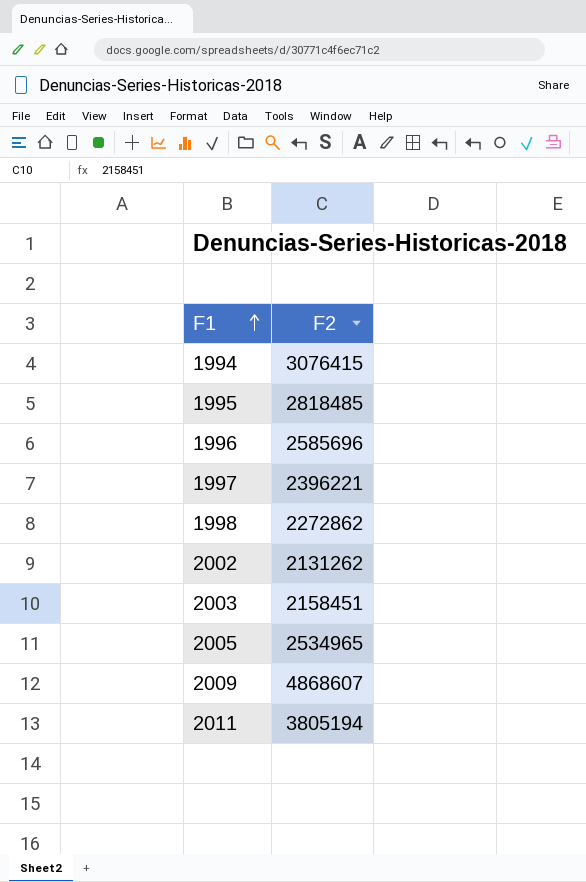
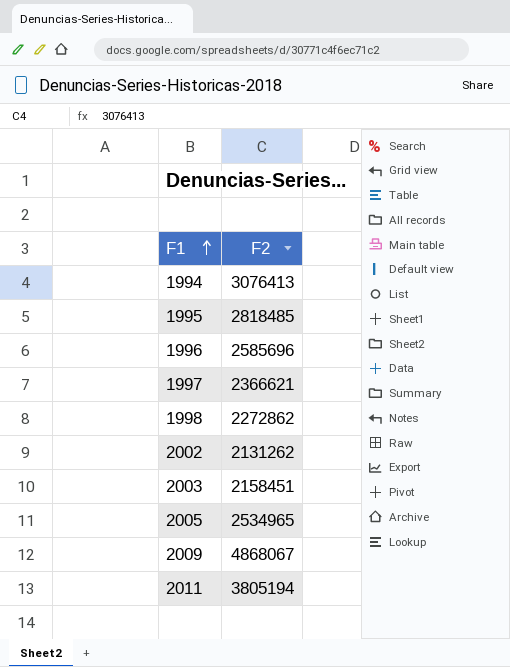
1994 | F2: 3076415 -> 3076413
1997 | F2: 2396221 -> 2366621
2009 | F2: 4868607 -> 4868067

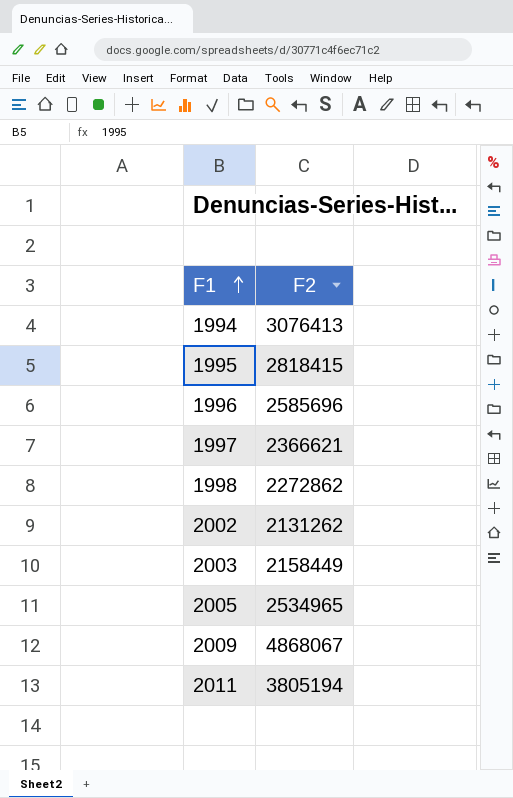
1995 | F2: 2818485 -> 2818415
2003 | F2: 2158451 -> 2158449

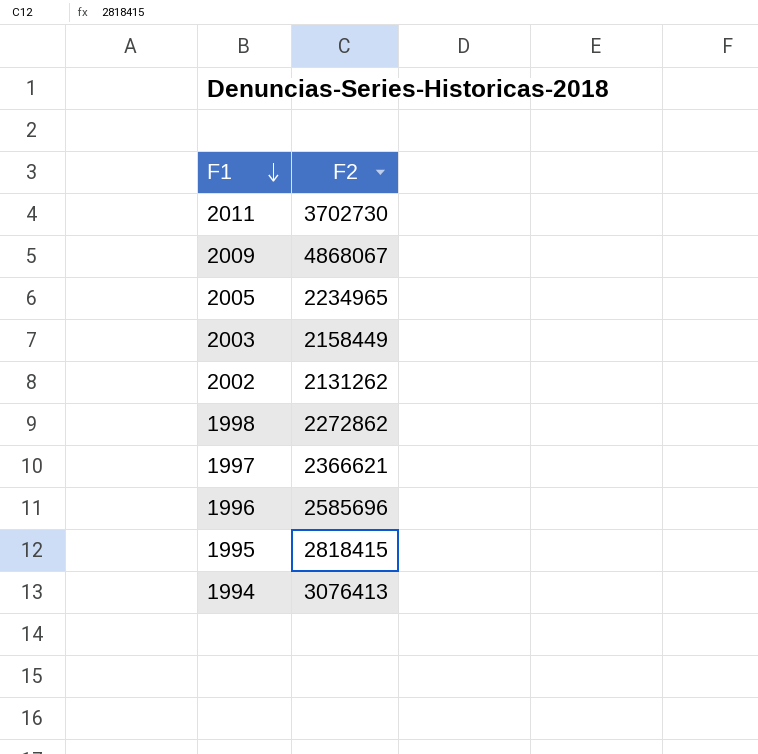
row order: F1 ascending -> F1 descending
2011 | F2: 3805194 -> 3702730
2005 | F2: 2534965 -> 2234965

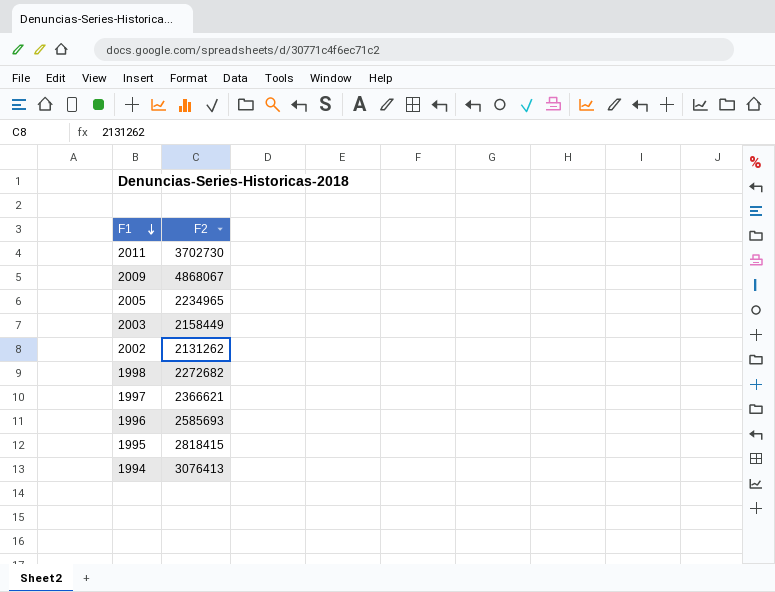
1998 | F2: 2272862 -> 2272682
1996 | F2: 2585696 -> 2585693

